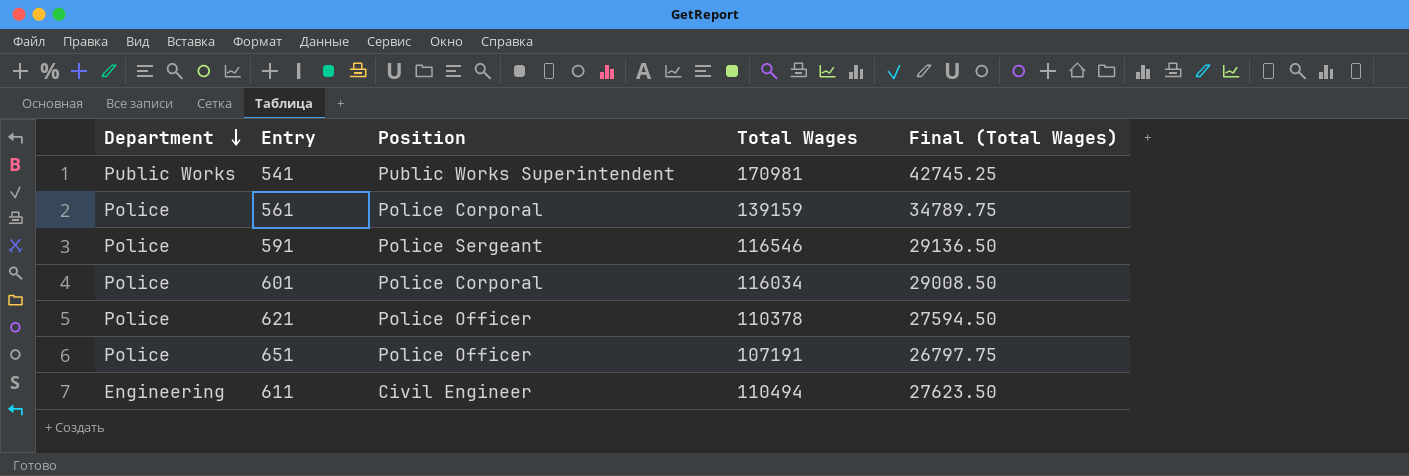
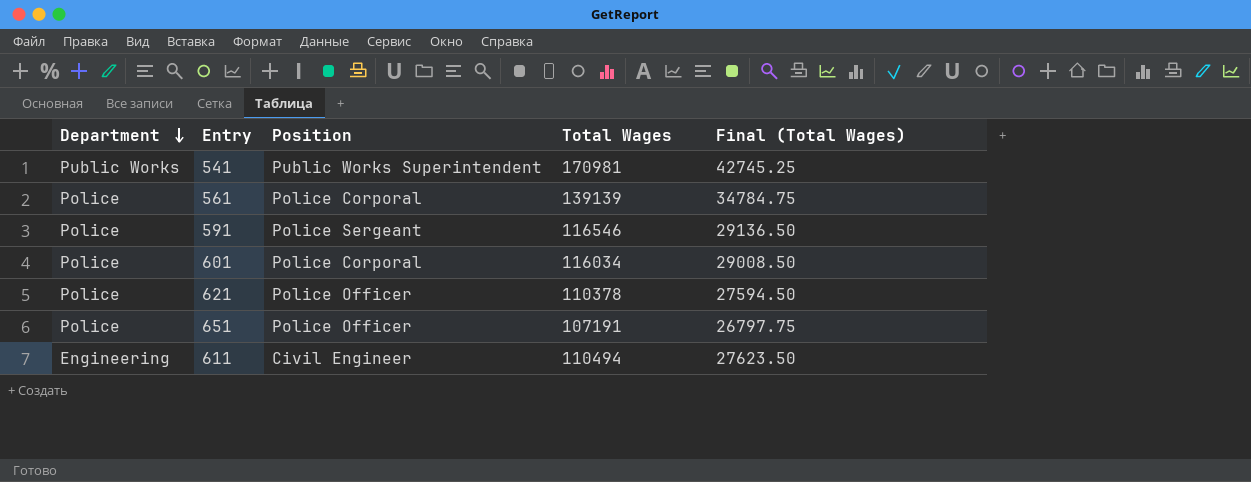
561 | Total Wages: 139159 -> 139139
561 | Final (Total Wages): 34789.75 -> 34784.75

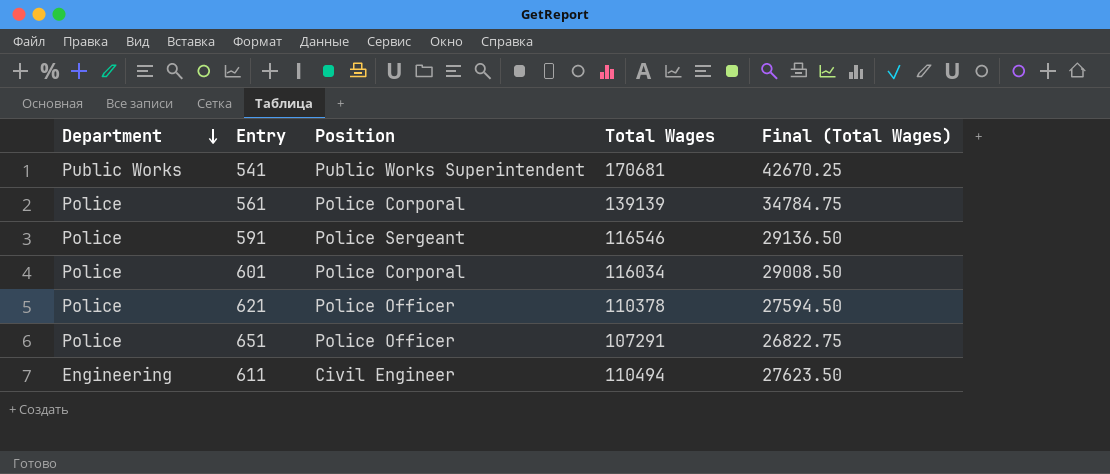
541 | Total Wages: 170981 -> 170681
541 | Final (Total Wages): 42745.25 -> 42670.25
651 | Total Wages: 107191 -> 107291
651 | Final (Total Wages): 26797.75 -> 26822.75

